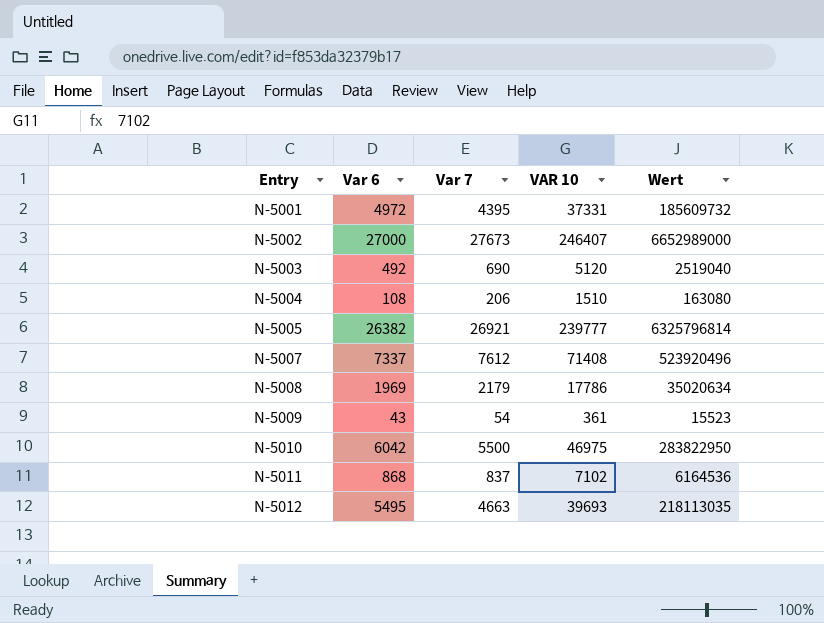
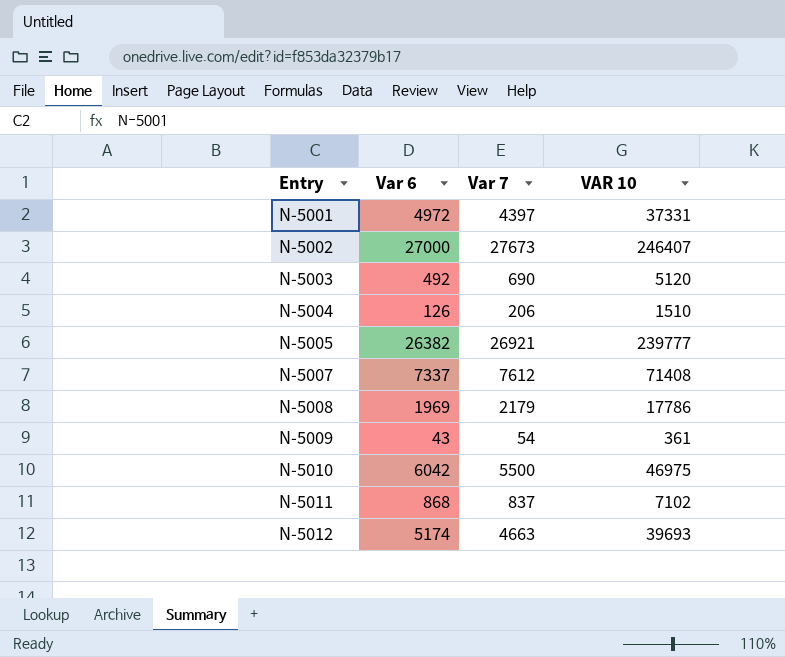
column Wert | formula: [Var 6] * [VAR 10] -> none
N-5001 | Var 7: 4395 -> 4397
N-5004 | Var 6: 108 -> 126
N-5012 | Var 6: 5495 -> 5174

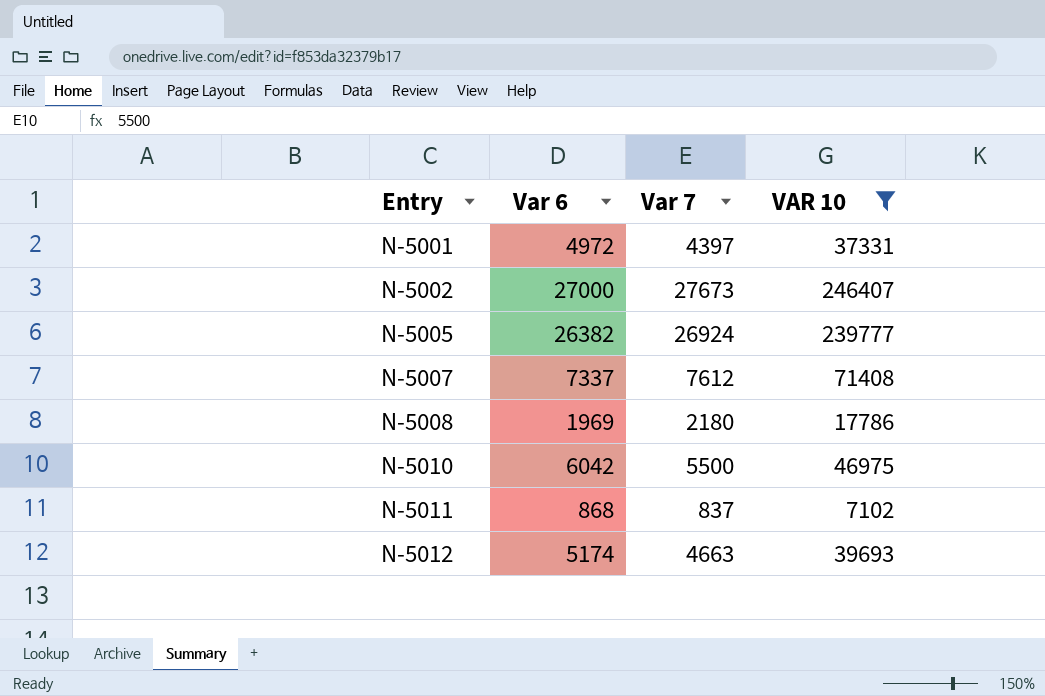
filter: none -> VAR 10 >= 7102
N-5005 | Var 7: 26921 -> 26924
N-5008 | Var 7: 2179 -> 2180

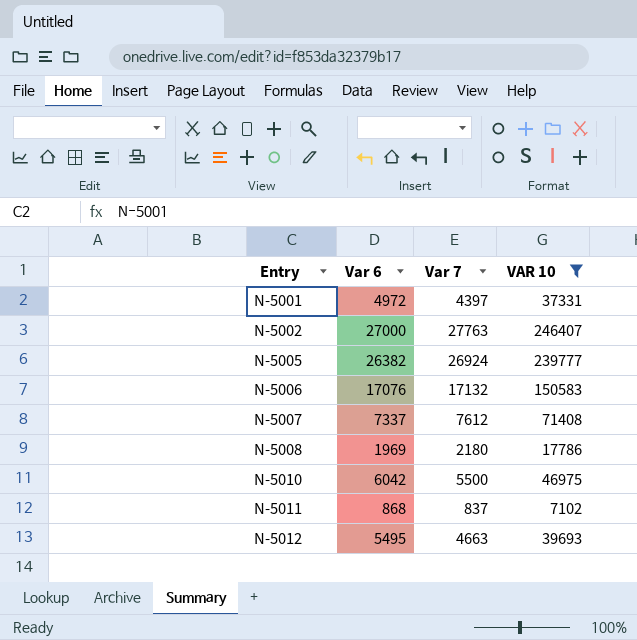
N-5002 | Var 7: 27673 -> 27763
row N-5006: none -> 17076 | 17132 | 150583
N-5012 | Var 6: 5174 -> 5495

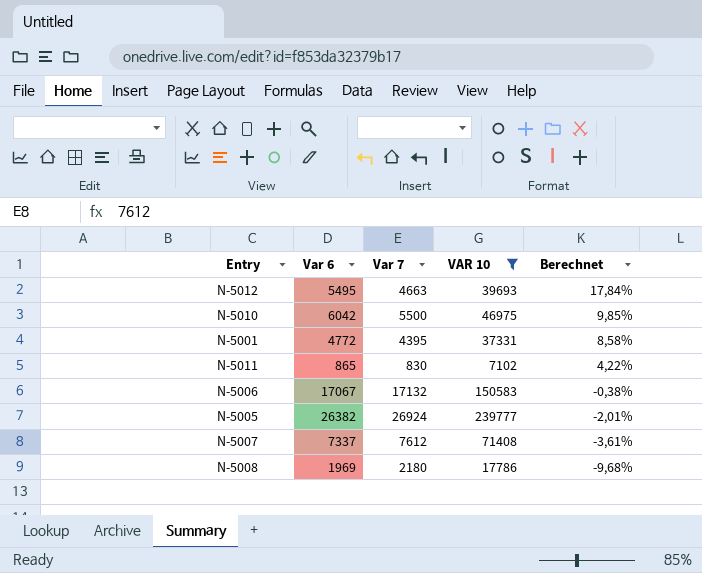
row order: Entry ascending -> Berechnet descending
column Berechnet | formula: none -> ([Var 6] - [Var 7]) / [Var 7]
row N-5002: 27000 | 27763 | 246407 -> none
N-5001 | Var 6: 4972 -> 4772
N-5001 | Var 7: 4397 -> 4395
N-5011 | Var 6: 868 -> 865
N-5011 | Var 7: 837 -> 830
N-5006 | Var 6: 17076 -> 17067

